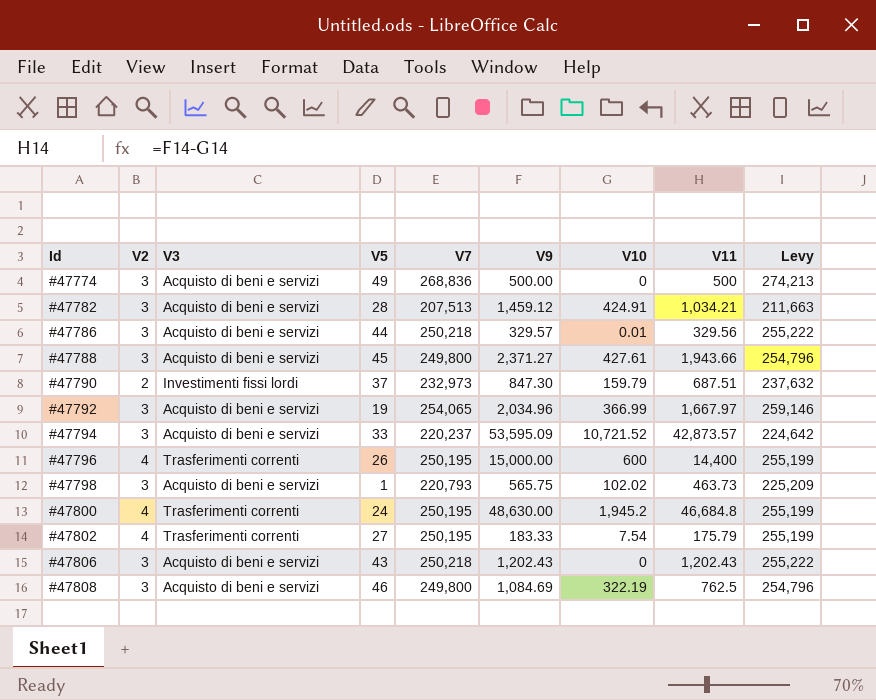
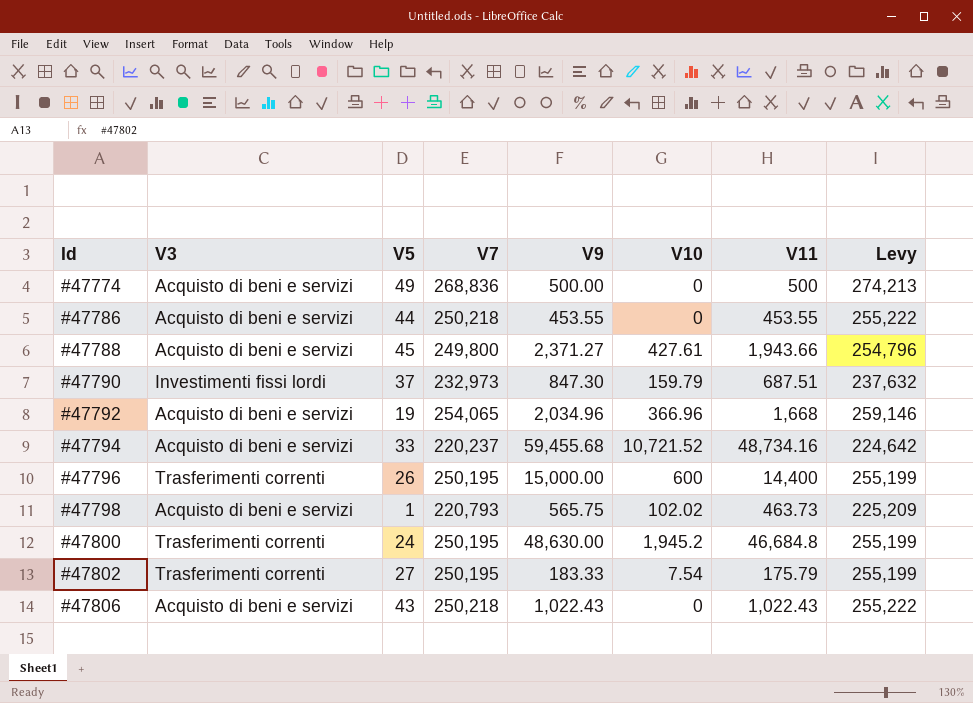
column V2 | position: 2 -> none
row #47782: 3 | Acquisto di beni e servizi | 28 | 207,513 | 1,459.12 | 424.91 | 1,034.21 | 211,663 -> none
row #47808: 3 | Acquisto di beni e servizi | 46 | 249,800 | 1,084.69 | 322.19 | 762.5 | 254,796 -> none
#47786 | V9: 329.57 -> 453.55
#47786 | V10: 0.01 -> 0
#47786 | V11: 329.56 -> 453.55
#47792 | V10: 366.99 -> 366.96
#47792 | V11: 1,667.97 -> 1,668
#47794 | V9: 53,595.09 -> 59,455.68
#47794 | V11: 42,873.57 -> 48,734.16
#47806 | V9: 1,202.43 -> 1,022.43
#47806 | V11: 1,202.43 -> 1,022.43

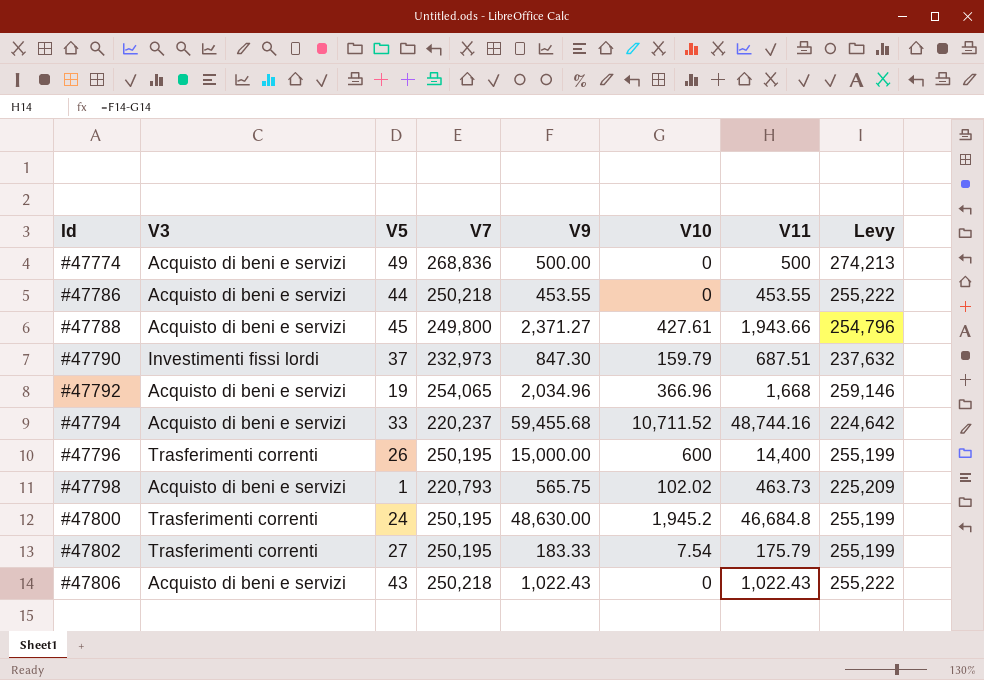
#47794 | V10: 10,721.52 -> 10,711.52
#47794 | V11: 48,734.16 -> 48,744.16

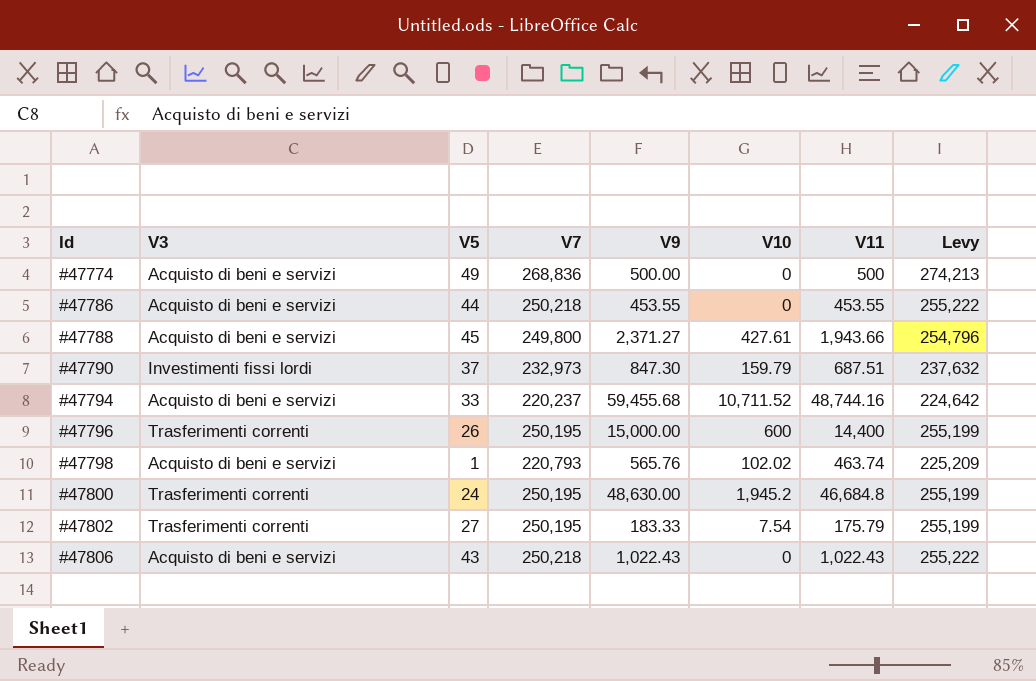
row #47792: Acquisto di beni e servizi | 19 | 254,065 | 2,034.96 | 366.96 | 1,668 | 259,146 -> none
#47798 | V9: 565.75 -> 565.76
#47798 | V11: 463.73 -> 463.74

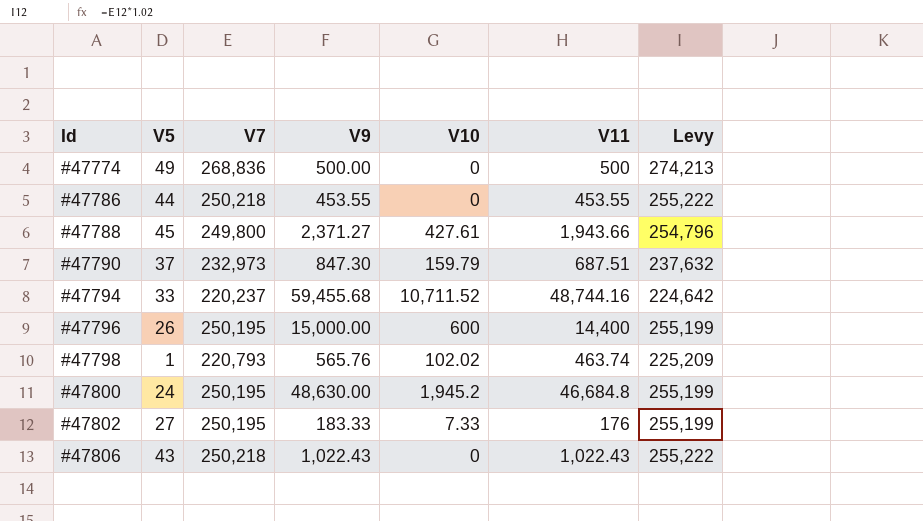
column V3 | position: 2 -> none
#47802 | V10: 7.54 -> 7.33
#47802 | V11: 175.79 -> 176

